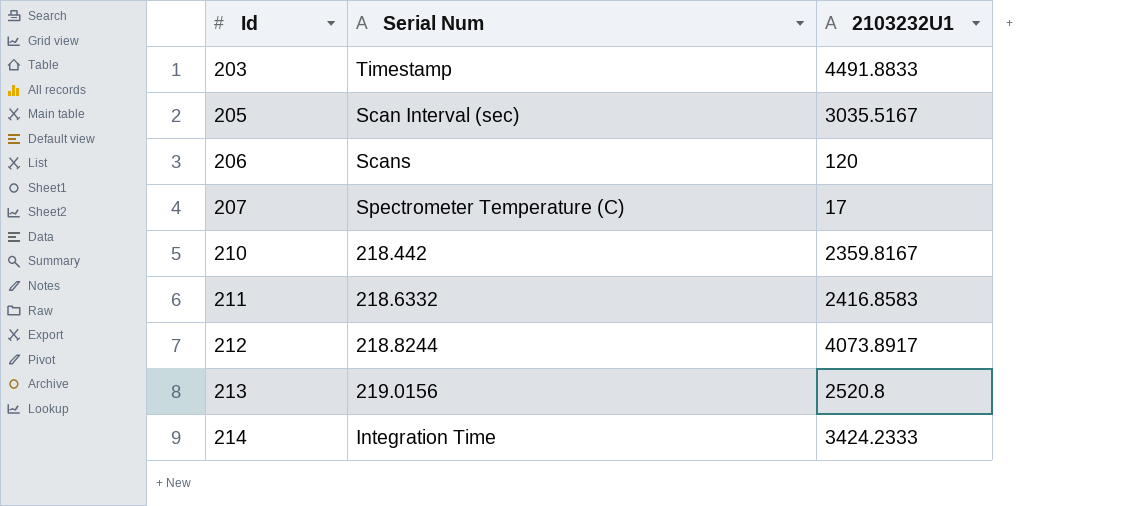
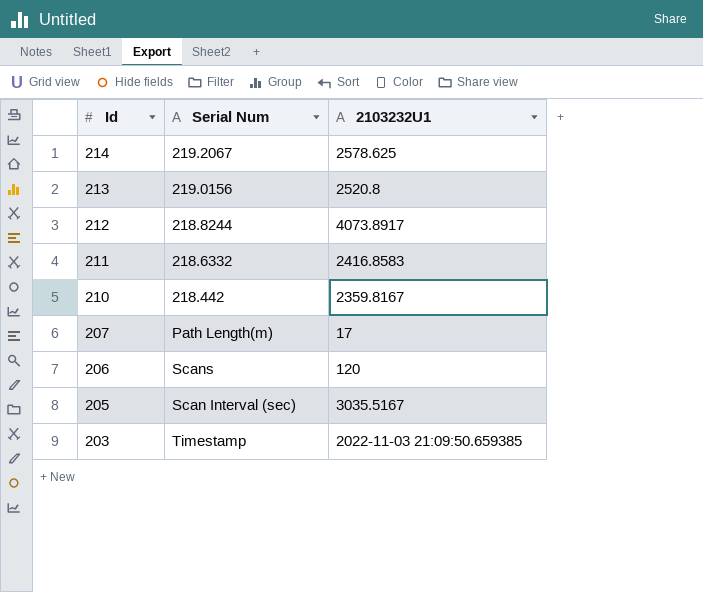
row order: Id ascending -> Id descending
214 | Serial Num: Integration Time -> 219.2067
214 | 2103232U1: 3424.2333 -> 2578.625
207 | Serial Num: Spectrometer Temperature (C) -> Path Length(m)
203 | 2103232U1: 4491.8833 -> 2022-11-03 21:09:50.659385

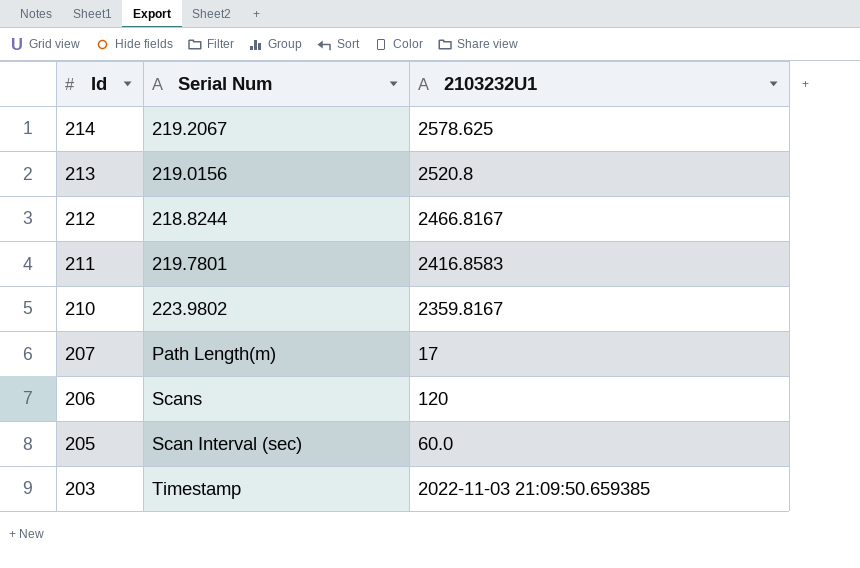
212 | 2103232U1: 4073.8917 -> 2466.8167
211 | Serial Num: 218.6332 -> 219.7801
210 | Serial Num: 218.442 -> 223.9802
205 | 2103232U1: 3035.5167 -> 60.0

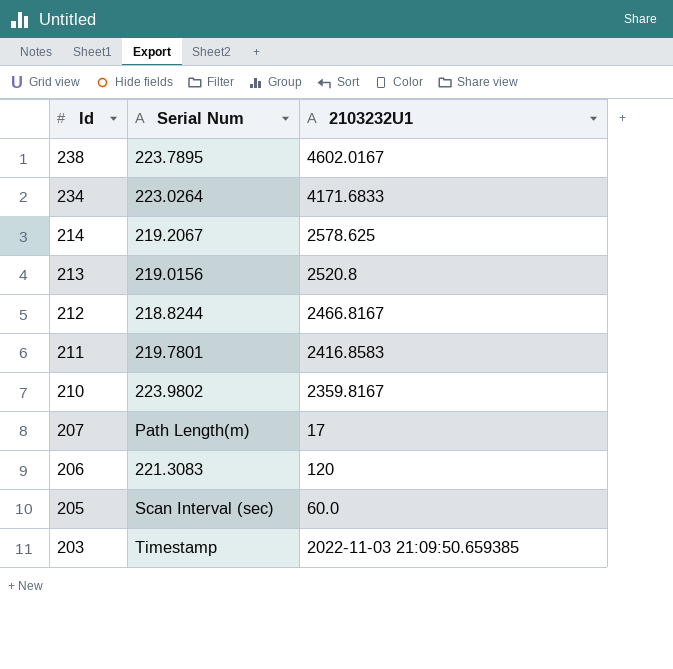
row 238: none -> 223.7895 | 4602.0167
row 234: none -> 223.0264 | 4171.6833
206 | Serial Num: Scans -> 221.3083

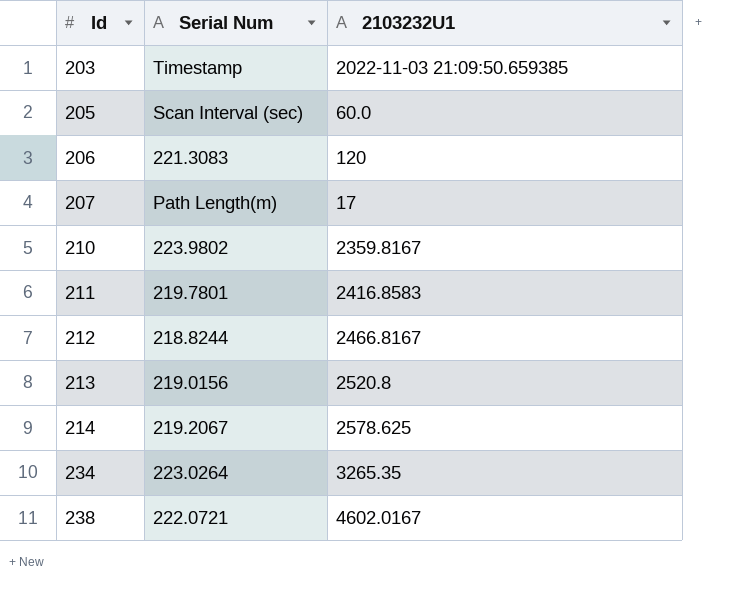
row order: Id descending -> Id ascending
234 | 2103232U1: 4171.6833 -> 3265.35
238 | Serial Num: 223.7895 -> 222.0721

